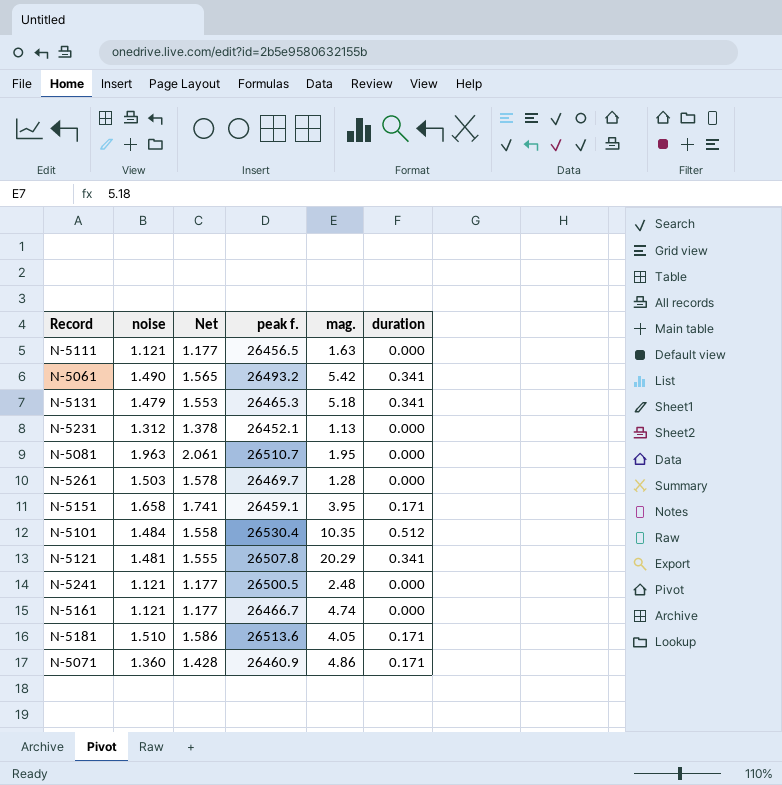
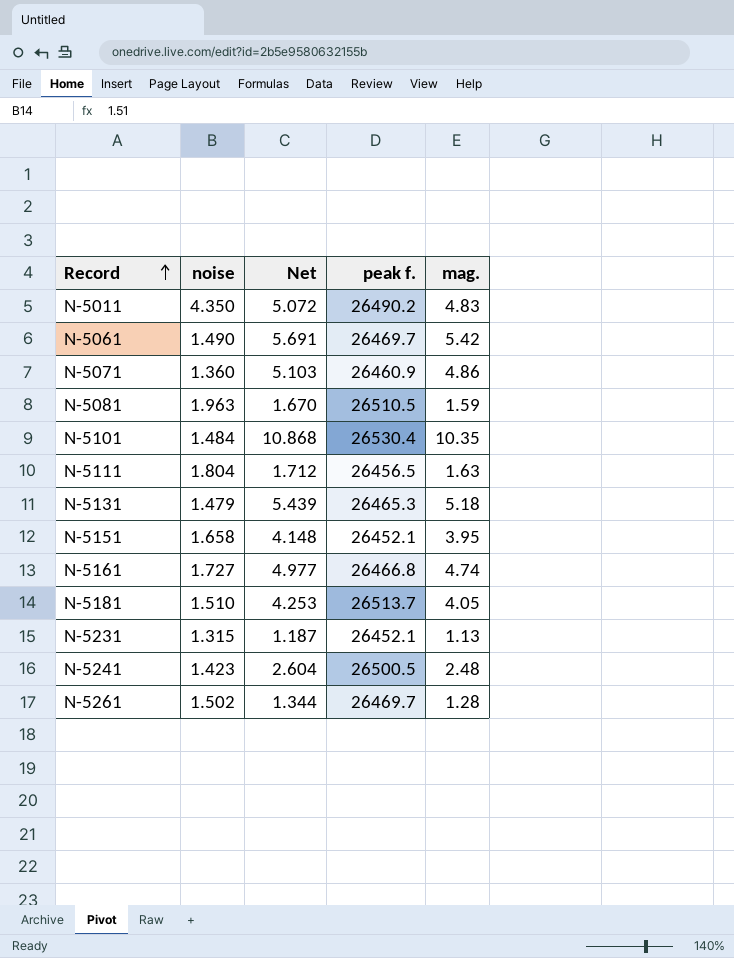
row order: none -> Record ascending
column duration | position: 6 -> none
column Net | formula: [noise] * 1.05 -> [mag.] * 1.05
row N-5121: 1.481 | 1.555 | 26507.8 | 20.29 | 0.341 -> none
row N-5011: none -> 4.350 | 5.072 | 26490.2 | 4.83
N-5061 | peak f.: 26493.2 -> 26469.7
N-5081 | peak f.: 26510.7 -> 26510.5
N-5081 | mag.: 1.95 -> 1.59
N-5111 | noise: 1.121 -> 1.804
N-5151 | peak f.: 26459.1 -> 26452.1
N-5161 | noise: 1.121 -> 1.727
N-5161 | peak f.: 26466.7 -> 26466.8
N-5181 | peak f.: 26513.6 -> 26513.7
N-5231 | noise: 1.312 -> 1.315
N-5241 | noise: 1.121 -> 1.423
N-5261 | noise: 1.503 -> 1.502

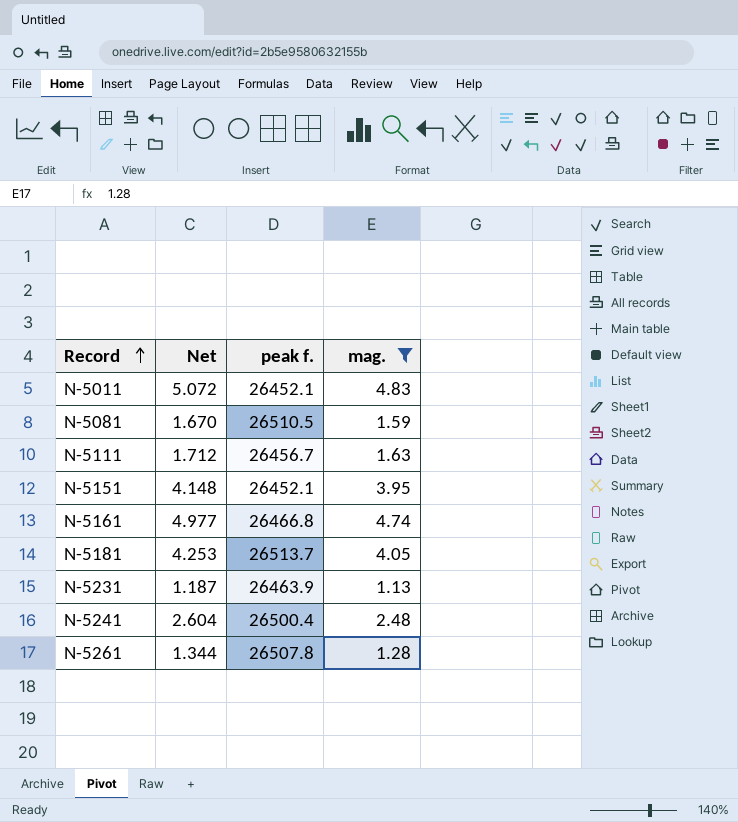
filter: none -> mag. <= 4.83
column noise | position: 2 -> none
N-5011 | peak f.: 26490.2 -> 26452.1
N-5111 | peak f.: 26456.5 -> 26456.7
N-5231 | peak f.: 26452.1 -> 26463.9
N-5241 | peak f.: 26500.5 -> 26500.4
N-5261 | peak f.: 26469.7 -> 26507.8

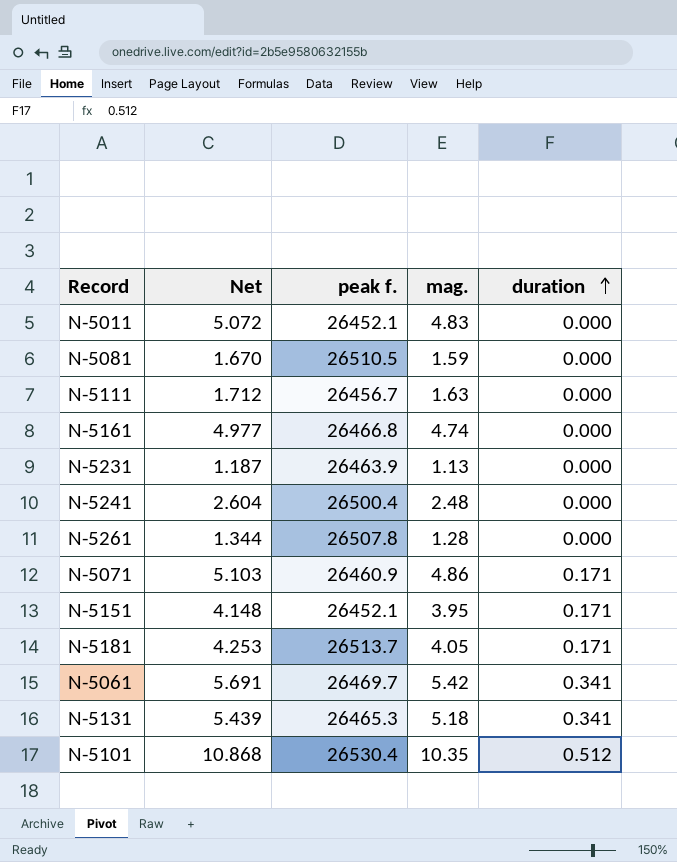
filter: mag. <= 4.83 -> none
row order: Record ascending -> duration ascending
column duration | position: none -> 5

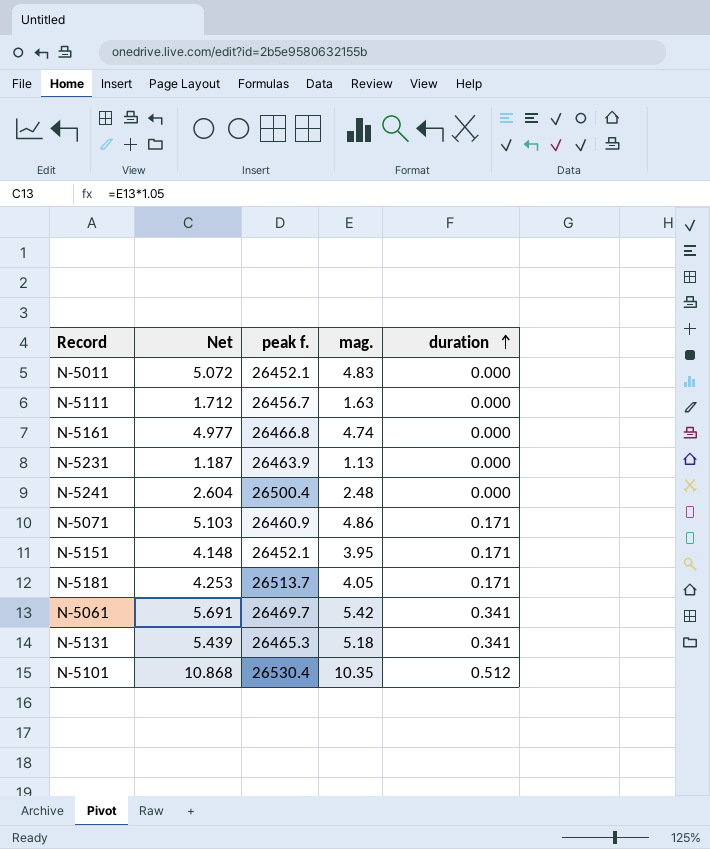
row N-5081: 1.670 | 26510.5 | 1.59 | 0.000 -> none
row N-5261: 1.344 | 26507.8 | 1.28 | 0.000 -> none

